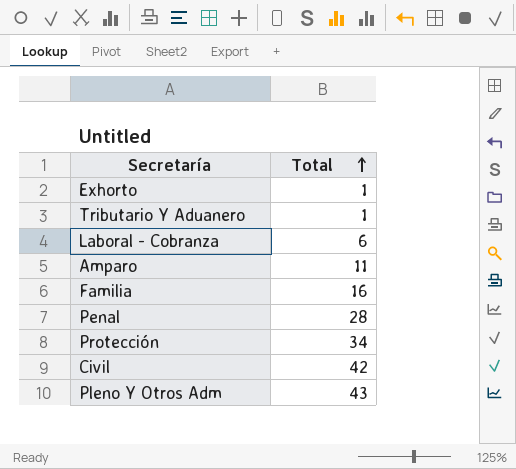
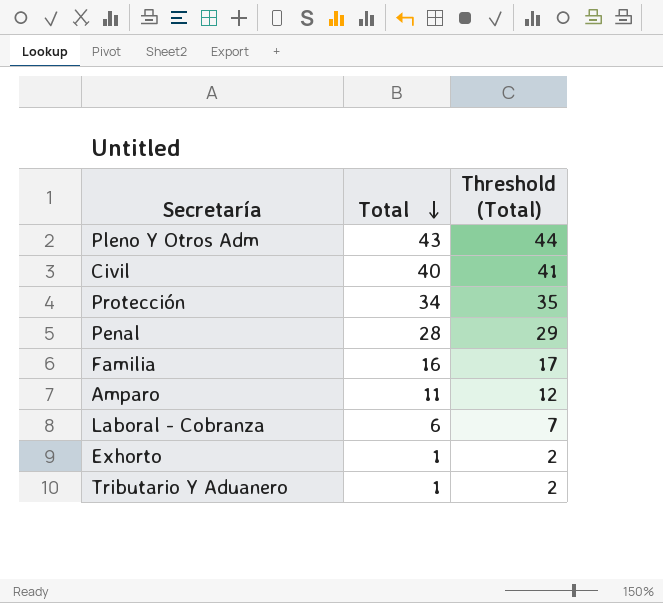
row order: Total ascending -> Total descending
column Threshold (Total) | formula: none -> [Total] + 1
Civil | Total: 42 -> 40

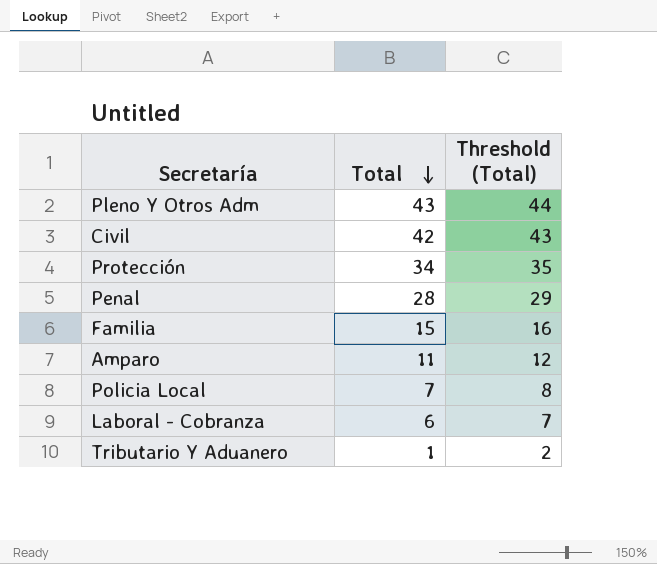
row Exhorto: 1 | 2 -> none
Civil | Total: 40 -> 42
Civil | Threshold (Total): 41 -> 43
Familia | Total: 16 -> 15
Familia | Threshold (Total): 17 -> 16
row Policia Local: none -> 7 | 8

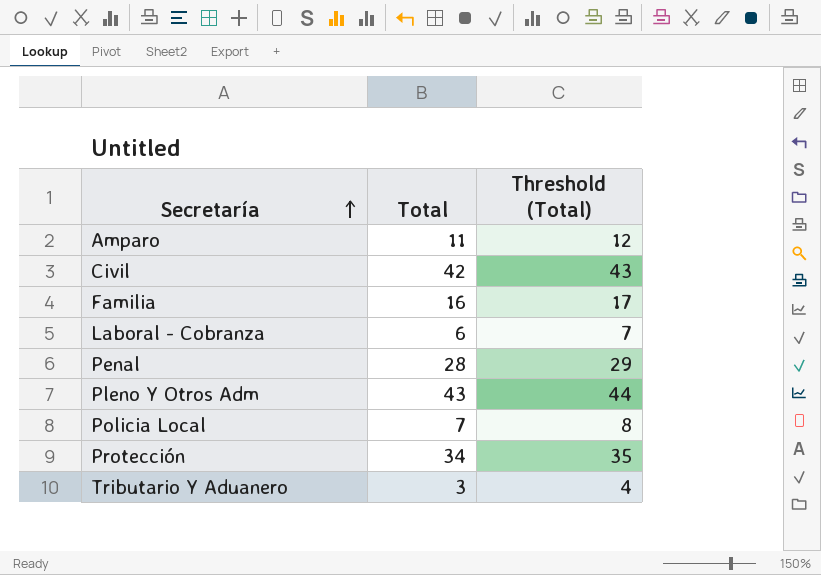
row order: Total descending -> Secretaría ascending
Familia | Total: 15 -> 16
Familia | Threshold (Total): 16 -> 17
Tributario Y Aduanero | Total: 1 -> 3
Tributario Y Aduanero | Threshold (Total): 2 -> 4

